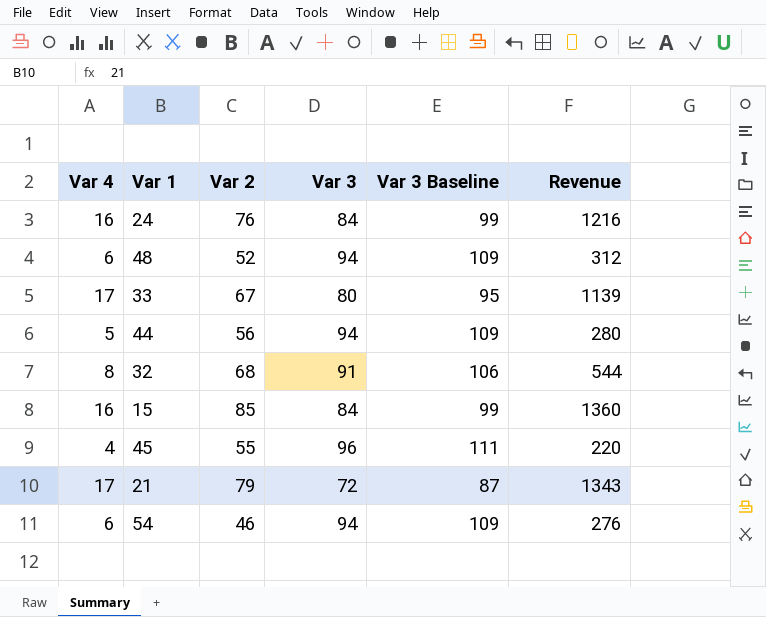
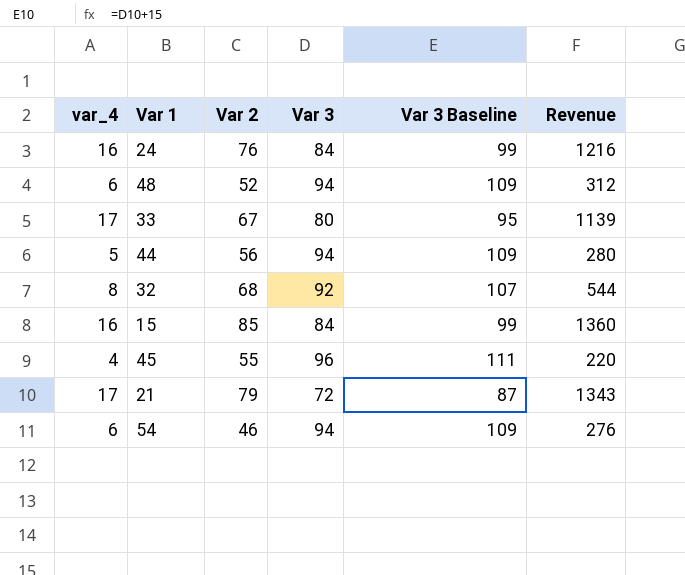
column name: Var 4 -> var_4
32 | Var 3: 91 -> 92
32 | Var 3 Baseline: 106 -> 107

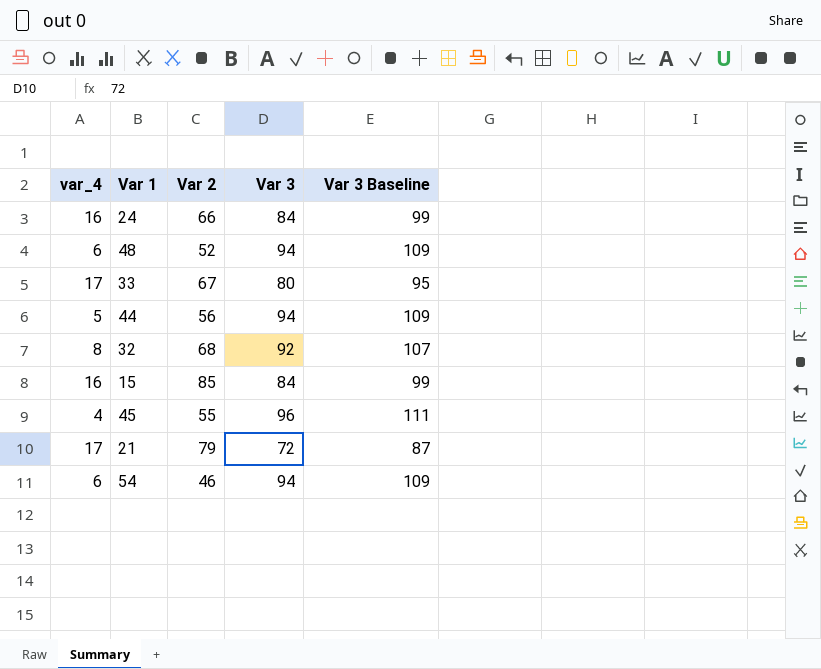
column Revenue | formula: [var_4] * [Var 2] -> none
24 | Var 2: 76 -> 66

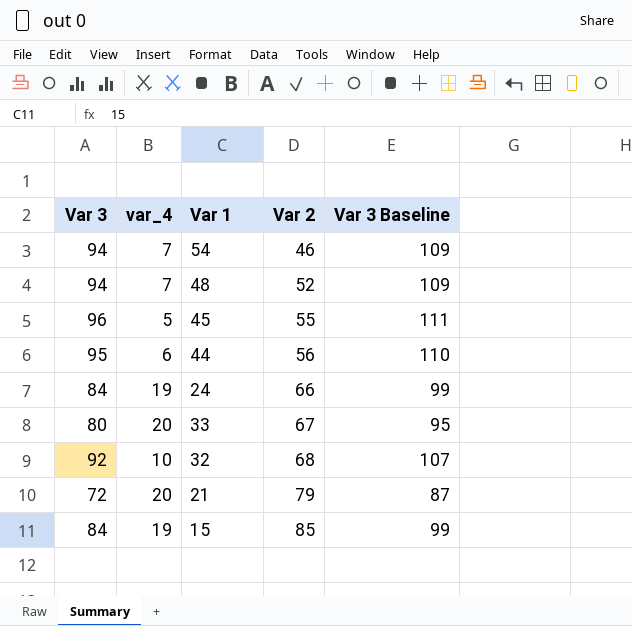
row order: none -> Var 2 ascending
column Var 3 | position: 4 -> 1
54 | var_4: 6 -> 7
48 | var_4: 6 -> 7
45 | var_4: 4 -> 5
44 | Var 3: 94 -> 95
44 | var_4: 5 -> 6
44 | Var 3 Baseline: 109 -> 110
24 | var_4: 16 -> 19
33 | var_4: 17 -> 20
32 | var_4: 8 -> 10
21 | var_4: 17 -> 20
15 | var_4: 16 -> 19

